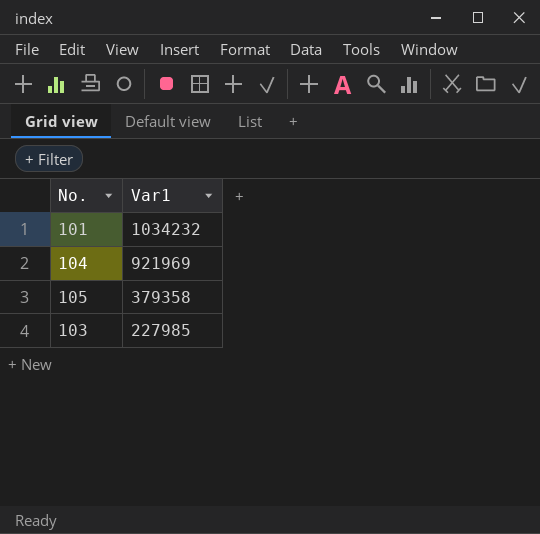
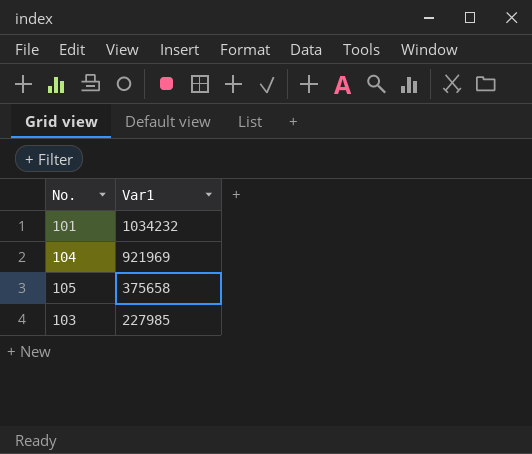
105 | Var1: 379358 -> 375658

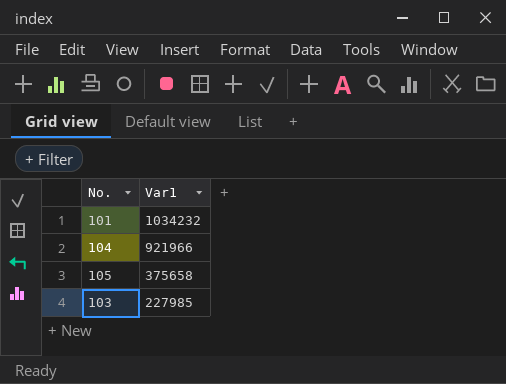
104 | Var1: 921969 -> 921966

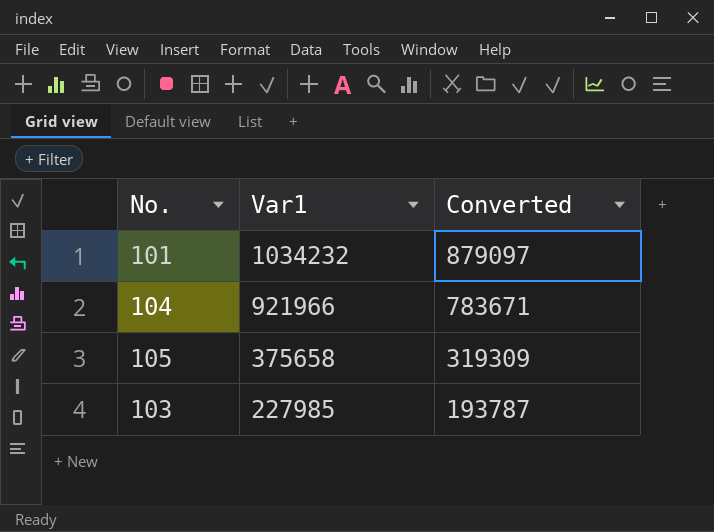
column Converted | formula: none -> [Var1] * 0.85

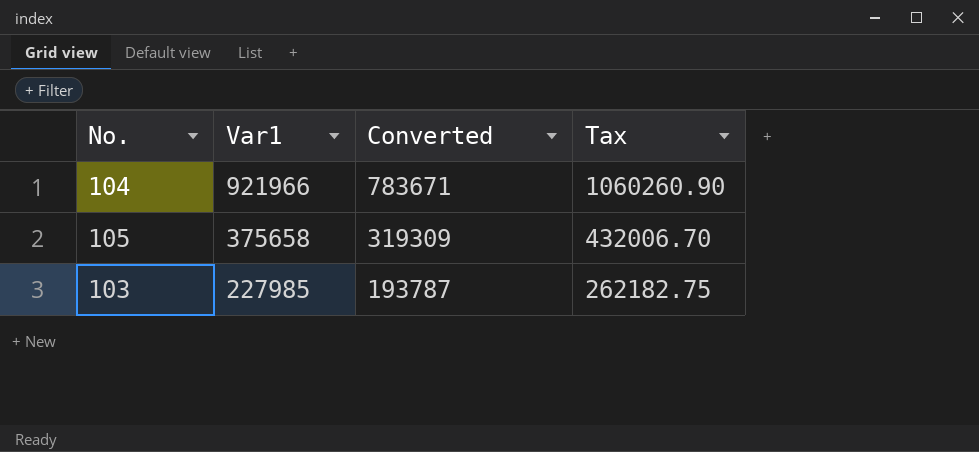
column Tax | formula: none -> [Var1] * 1.15
row 101: 1034232 | 879097 -> none

